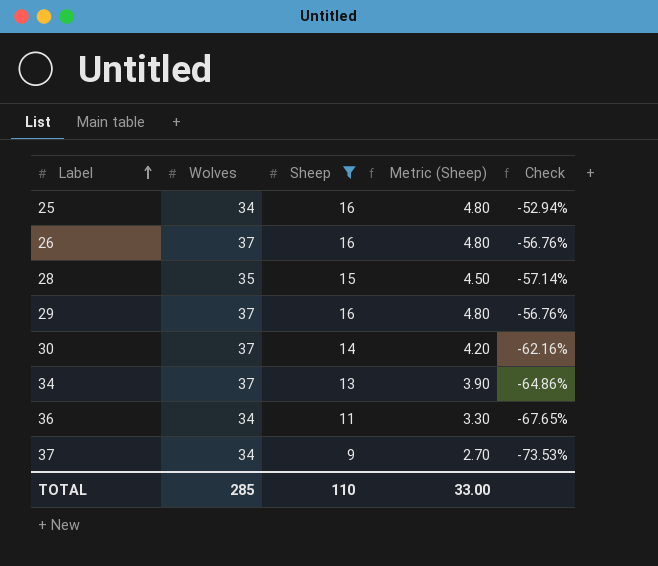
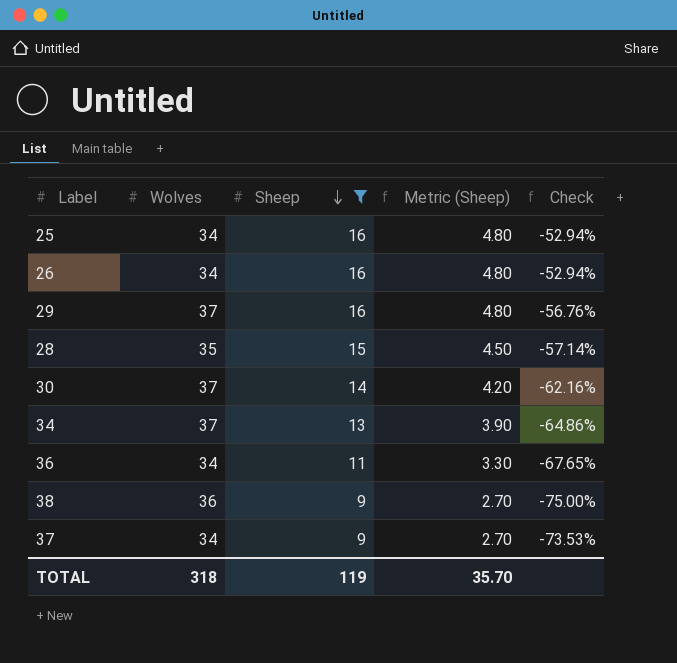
row order: Label ascending -> Sheep descending
26 | Wolves: 37 -> 34
26 | Check: -56.76% -> -52.94%
row 38: none -> 36 | 9 | 2.70 | -75.00%
TOTAL | Wolves: 285 -> 318
TOTAL | Sheep: 110 -> 119
TOTAL | Metric (Sheep): 33.00 -> 35.70

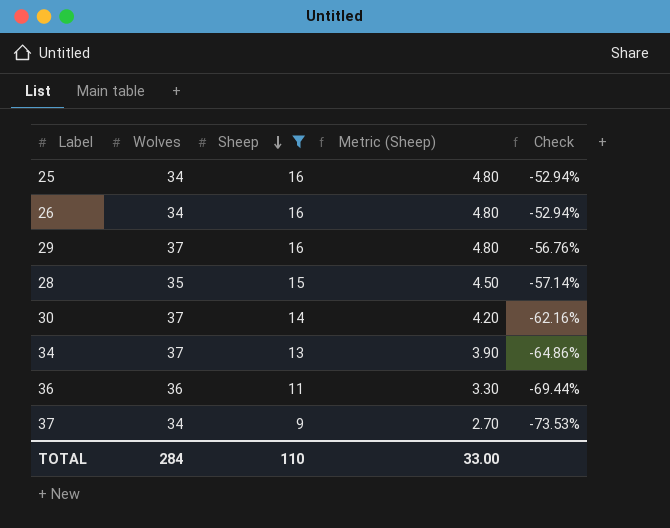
row 38: 36 | 9 | 2.70 | -75.00% -> none
36 | Wolves: 34 -> 36
36 | Check: -67.65% -> -69.44%
TOTAL | Wolves: 318 -> 284
TOTAL | Sheep: 119 -> 110
TOTAL | Metric (Sheep): 35.70 -> 33.00

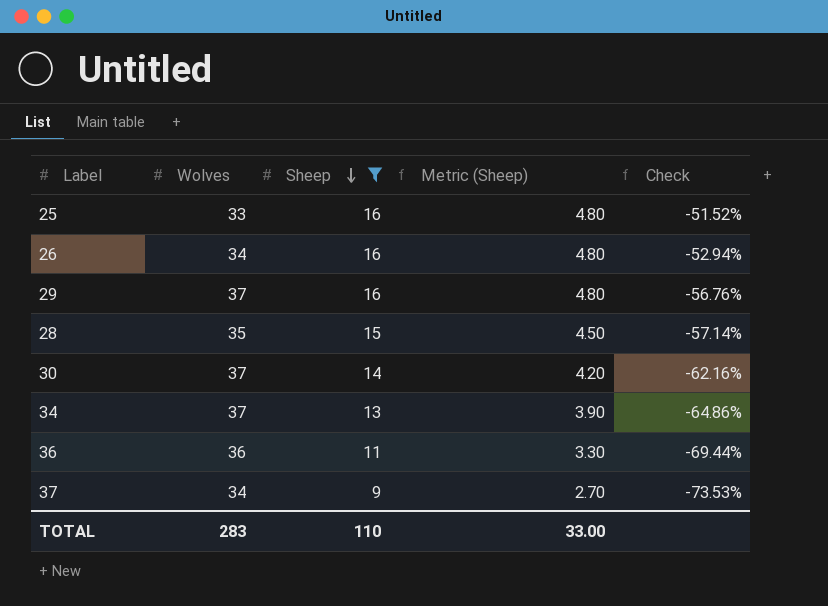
25 | Wolves: 34 -> 33
25 | Check: -52.94% -> -51.52%
TOTAL | Wolves: 284 -> 283

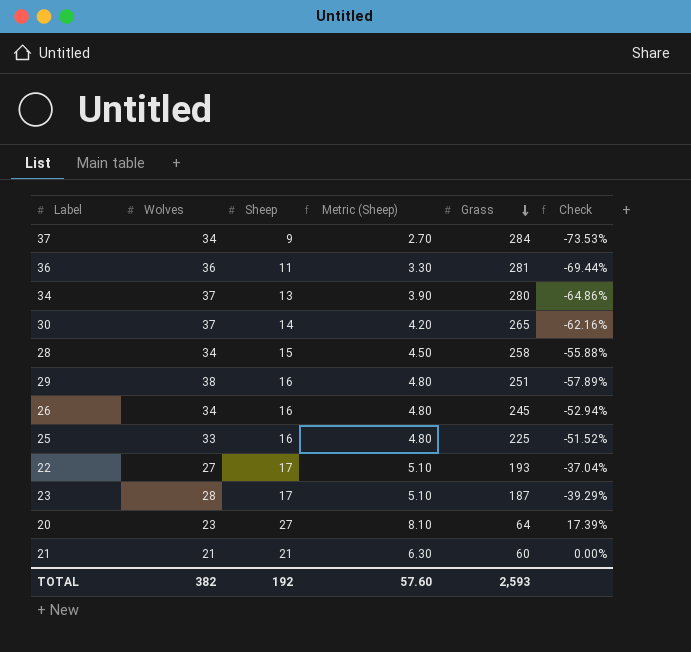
filter: Sheep <= 16 -> none
row order: Sheep descending -> Grass descending
column Grass | position: none -> 5
28 | Wolves: 35 -> 34
28 | Check: -57.14% -> -55.88%
29 | Wolves: 37 -> 38
29 | Check: -56.76% -> -57.89%
TOTAL | Wolves: 283 -> 382
TOTAL | Sheep: 110 -> 192
TOTAL | Metric (Sheep): 33.00 -> 57.60

